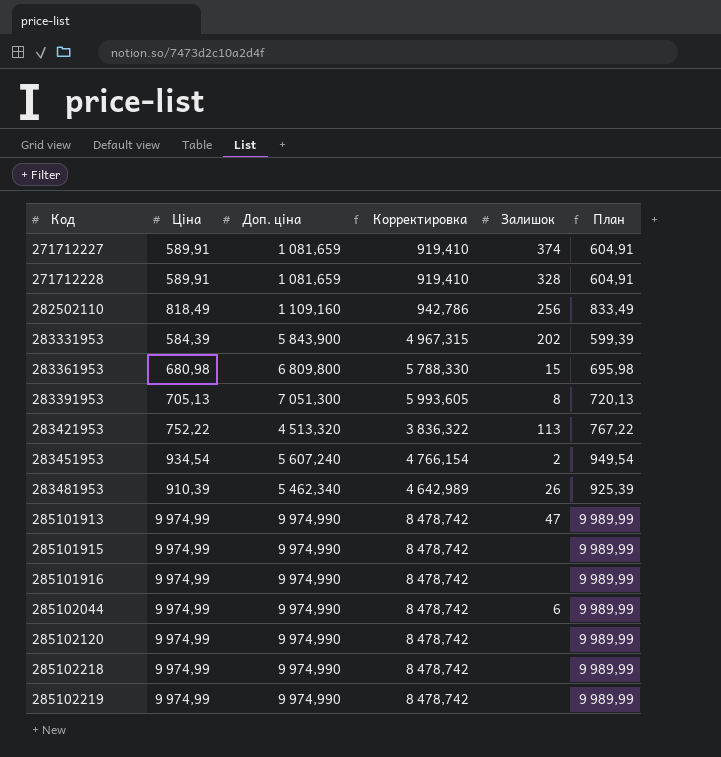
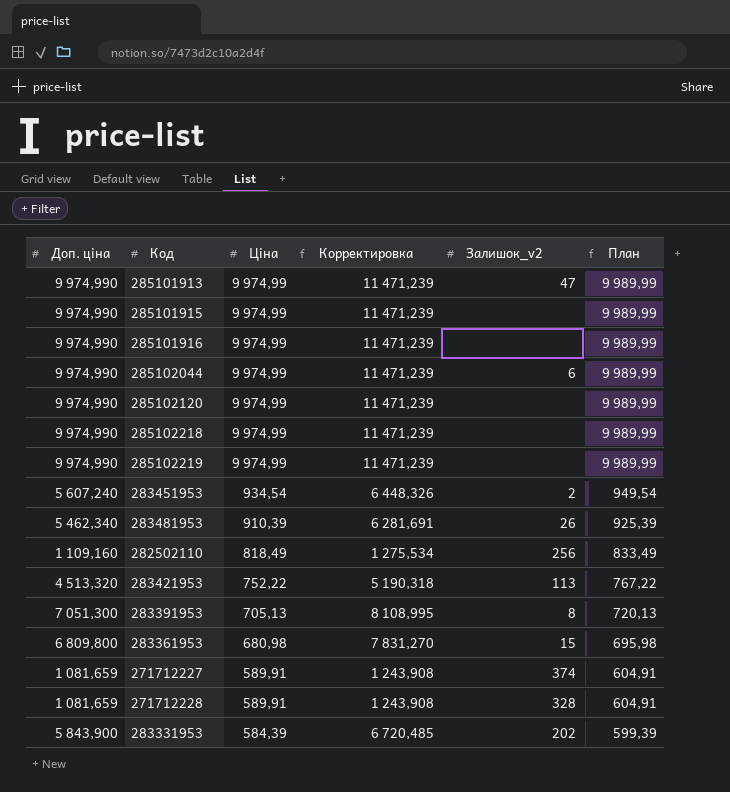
row order: Код ascending -> Ціна descending
column Доп. ціна | position: 3 -> 1
column Корректировка | formula: [Доп. ціна] * 0,85 -> [Доп. ціна] * 1,15
column name: Залишок -> Залишок_v2

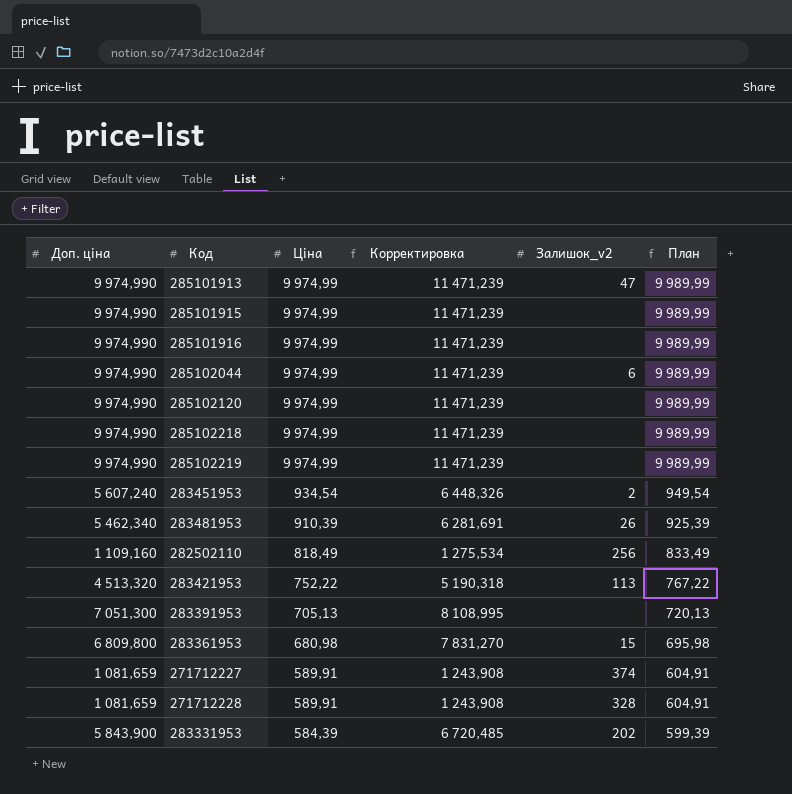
283391953 | Залишок_v2: 8 -> none

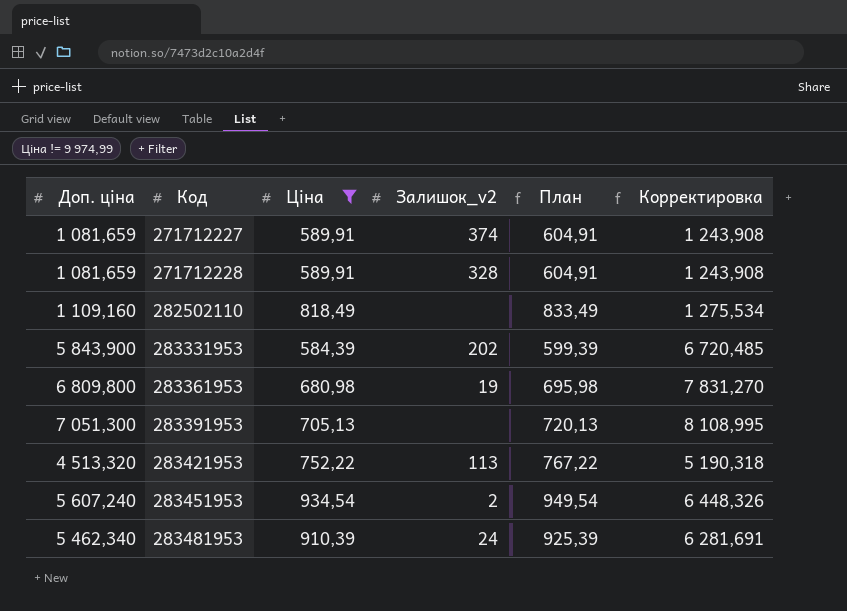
filter: none -> Ціна != 9 974,99
row order: Ціна descending -> Код ascending
column Корректировка | position: 4 -> 6
282502110 | Залишок_v2: 256 -> none
283361953 | Залишок_v2: 15 -> 19
283481953 | Залишок_v2: 26 -> 24

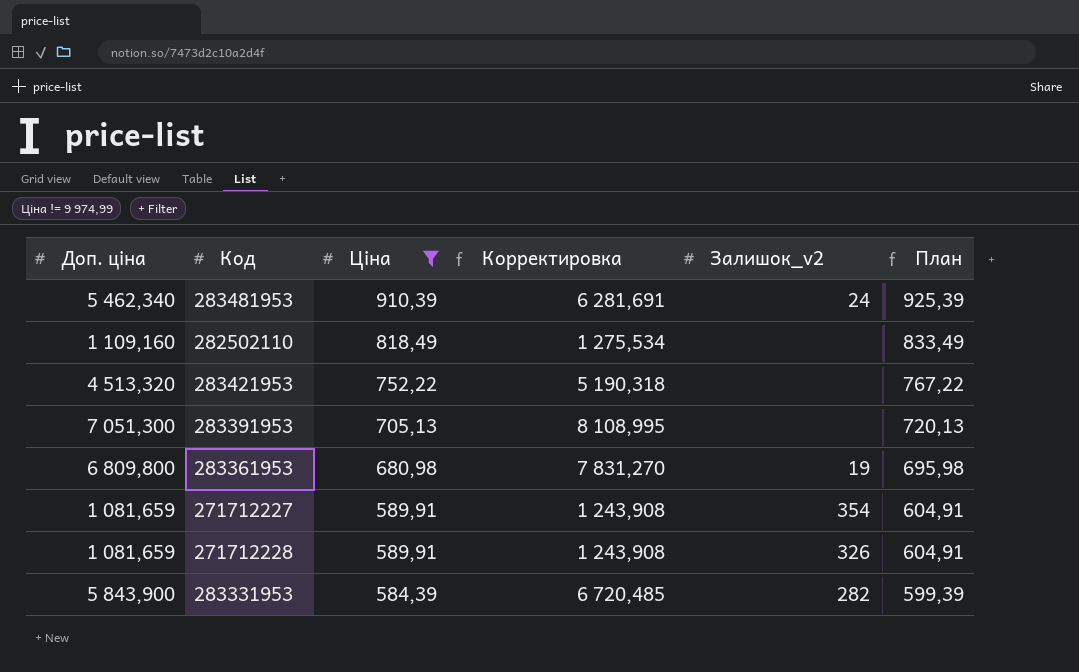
row order: Код ascending -> Ціна descending
column Корректировка | position: 6 -> 4
row 283451953: 5 607,240 | 934,54 | 2 | 949,54 | 6 448,326 -> none
283421953 | Залишок_v2: 113 -> none
271712227 | Залишок_v2: 374 -> 354
271712228 | Залишок_v2: 328 -> 326
283331953 | Залишок_v2: 202 -> 282

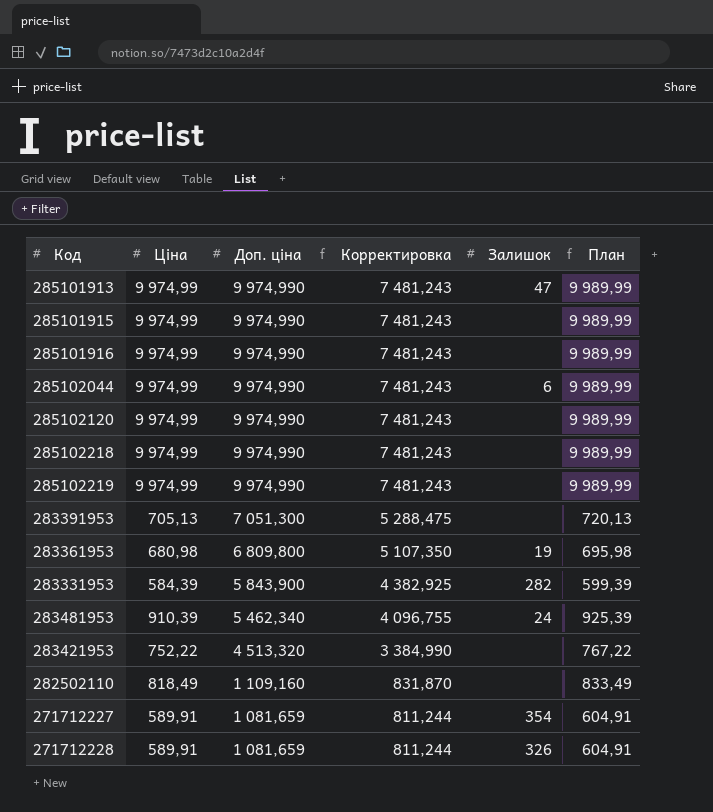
filter: Ціна != 9 974,99 -> none
row order: Ціна descending -> Доп. ціна descending
column Доп. ціна | position: 1 -> 3
column Корректировка | formula: [Доп. ціна] * 1,15 -> [Доп. ціна] * 0,75
column name: Залишок_v2 -> Залишок

